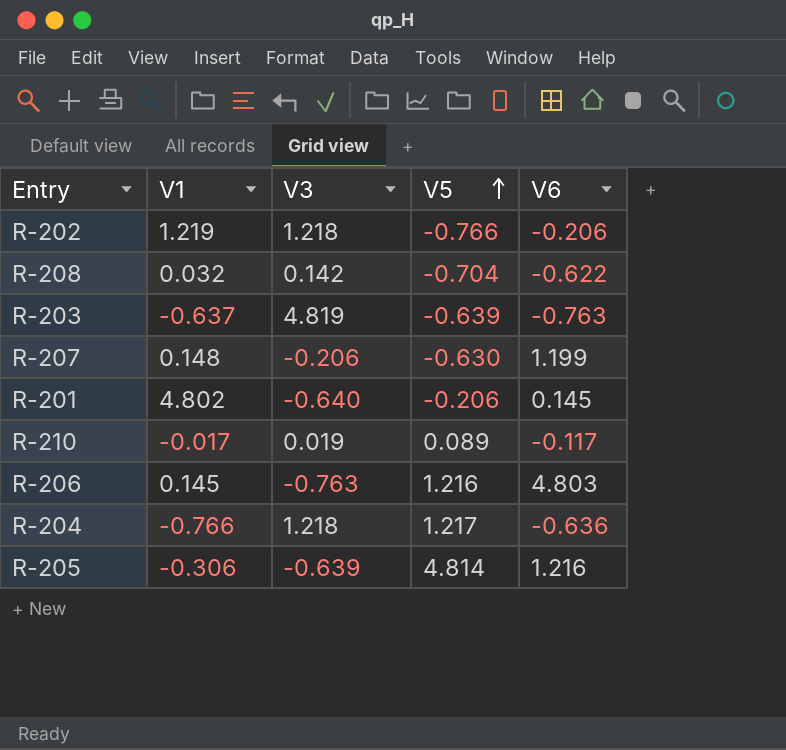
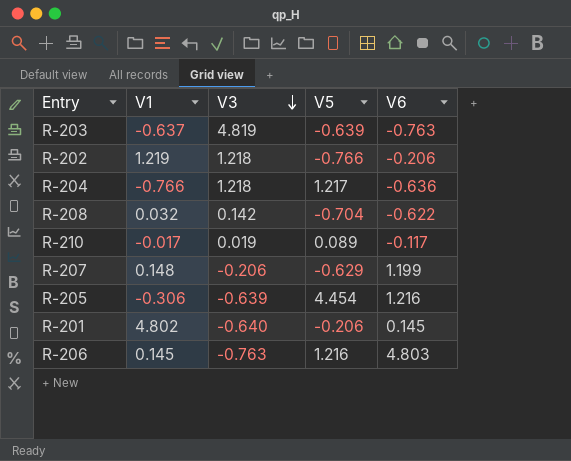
row order: V5 ascending -> V3 descending
R-207 | V5: -0.630 -> -0.629
R-205 | V5: 4.814 -> 4.454

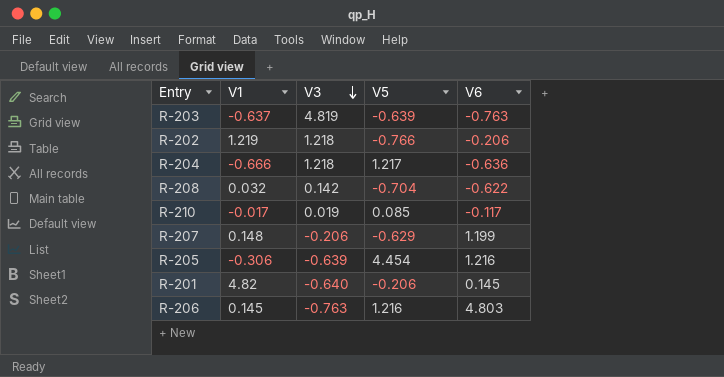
R-204 | V1: -0.766 -> -0.666
R-210 | V5: 0.089 -> 0.085
R-201 | V1: 4.802 -> 4.82

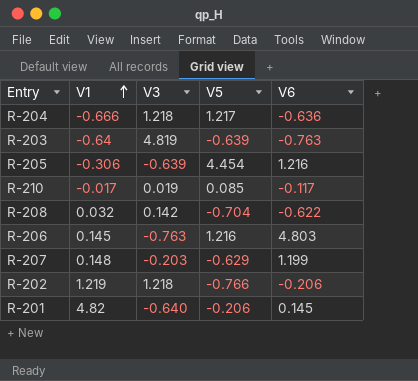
row order: V3 descending -> V1 ascending
R-203 | V1: -0.637 -> -0.64
R-207 | V3: -0.206 -> -0.203

